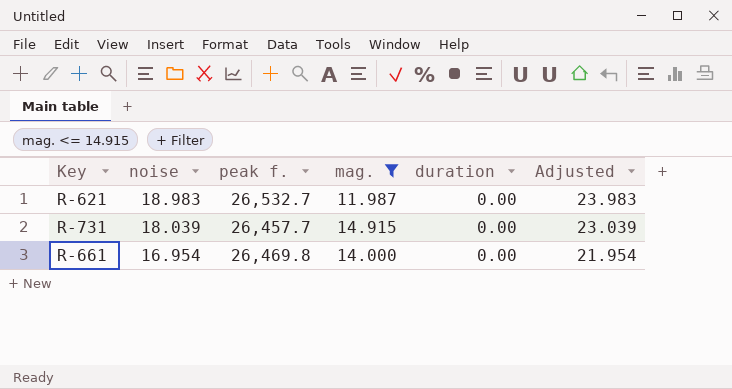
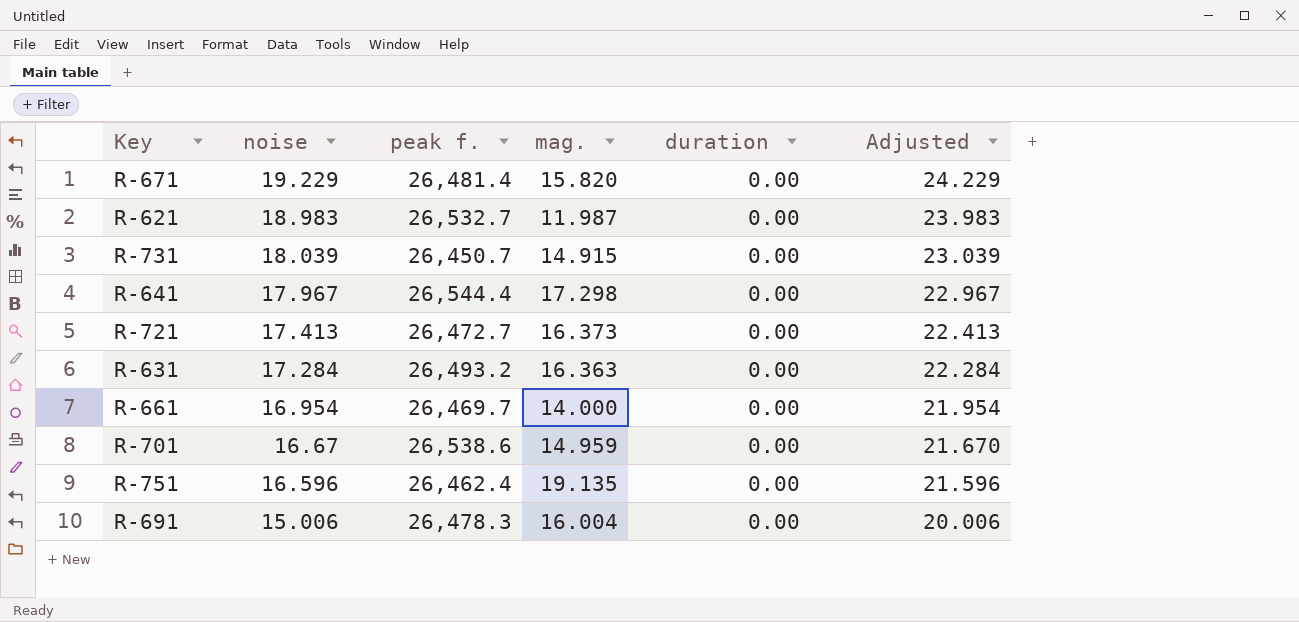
filter: mag. <= 14.915 -> none
R-731 | peak f.: 26,457.7 -> 26,450.7
R-661 | peak f.: 26,469.8 -> 26,469.7

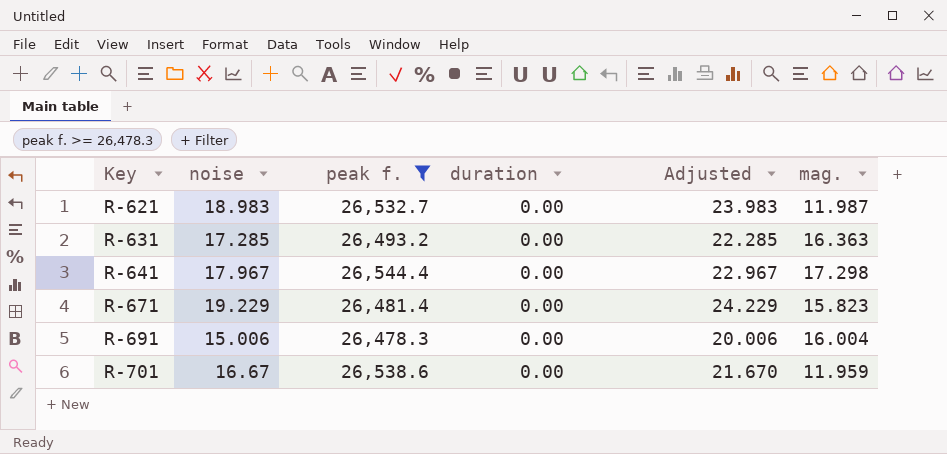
filter: none -> peak f. >= 26,478.3
row order: noise descending -> Key ascending
column mag. | position: 4 -> 6
R-631 | noise: 17.284 -> 17.285
R-631 | Adjusted: 22.284 -> 22.285
R-671 | mag.: 15.820 -> 15.823
R-701 | mag.: 14.959 -> 11.959

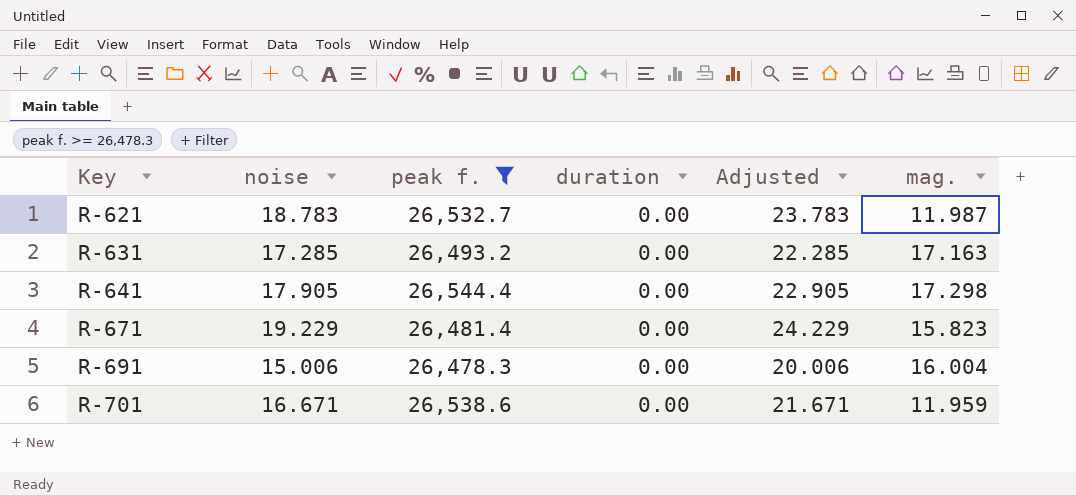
R-621 | noise: 18.983 -> 18.783
R-621 | Adjusted: 23.983 -> 23.783
R-631 | mag.: 16.363 -> 17.163
R-641 | noise: 17.967 -> 17.905
R-641 | Adjusted: 22.967 -> 22.905
R-701 | noise: 16.67 -> 16.671
R-701 | Adjusted: 21.670 -> 21.671

